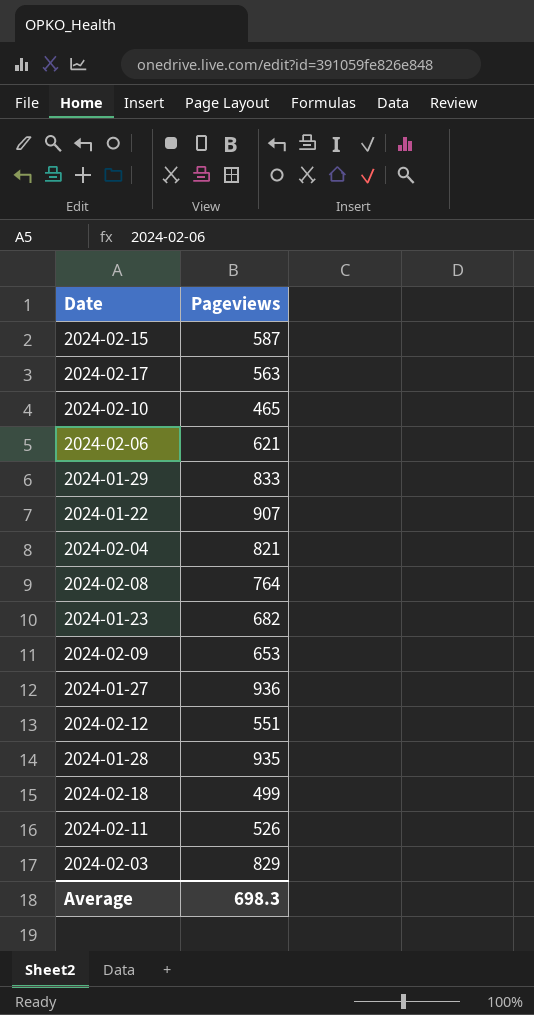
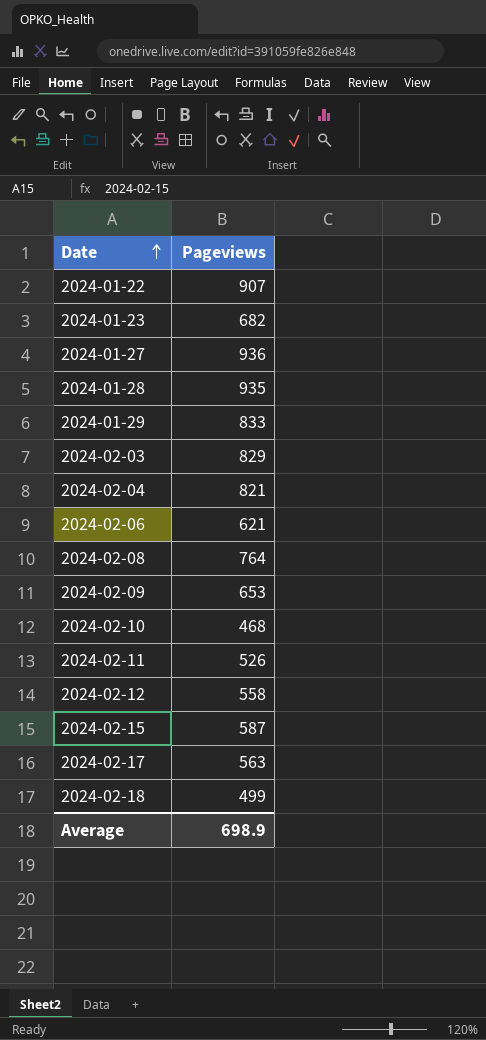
row order: none -> Date ascending
2024-02-10 | Pageviews: 465 -> 468
2024-02-12 | Pageviews: 551 -> 558
Average | Pageviews: 698.3 -> 698.9

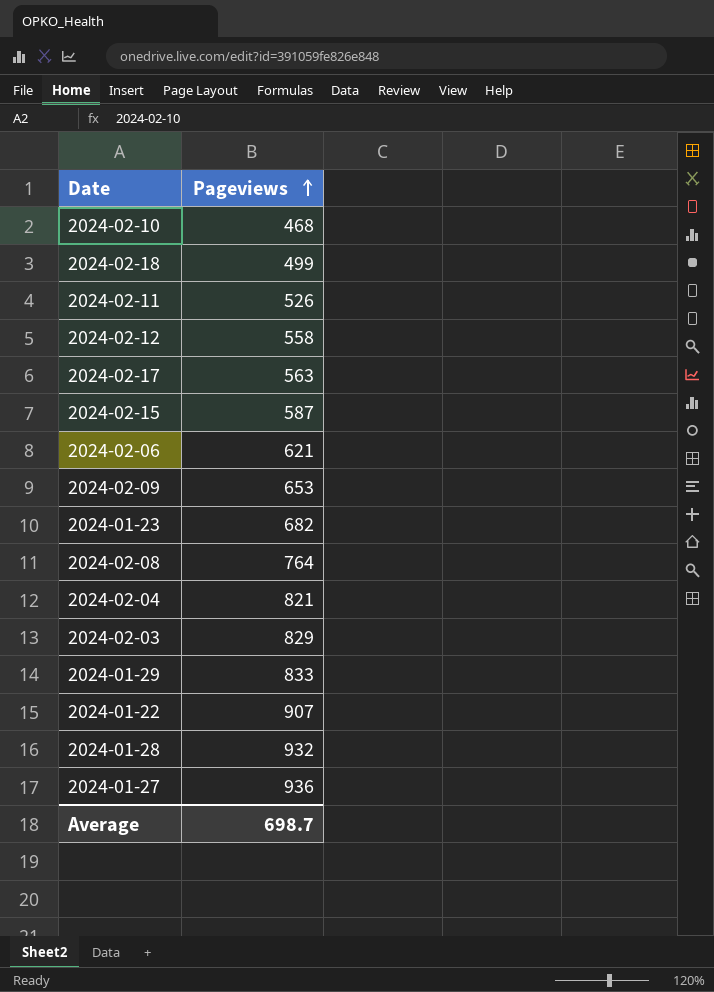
row order: Date ascending -> Pageviews ascending
2024-01-28 | Pageviews: 935 -> 932
Average | Pageviews: 698.9 -> 698.7

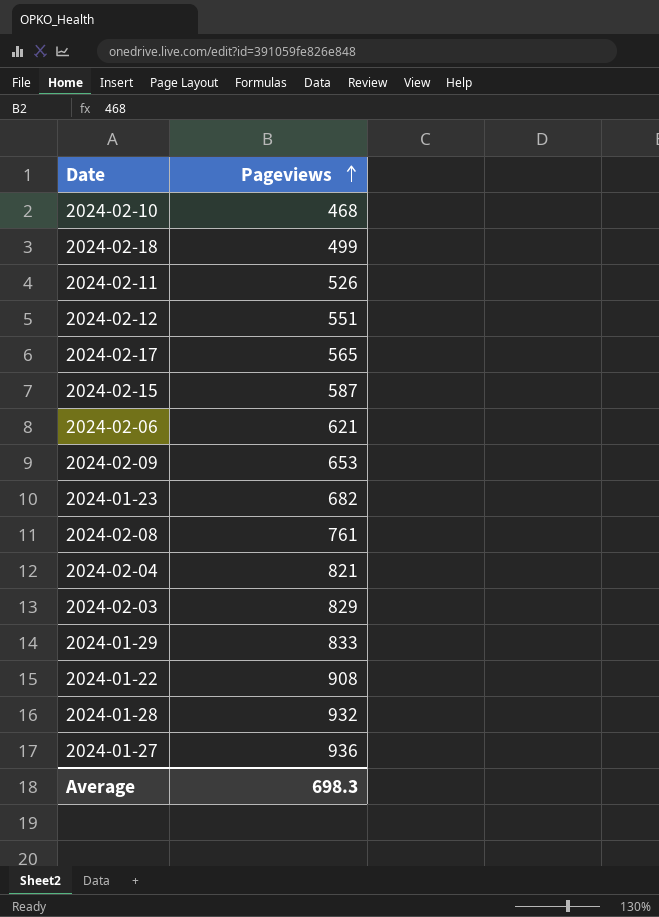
2024-02-12 | Pageviews: 558 -> 551
2024-02-17 | Pageviews: 563 -> 565
2024-02-08 | Pageviews: 764 -> 761
2024-01-22 | Pageviews: 907 -> 908
Average | Pageviews: 698.7 -> 698.3

